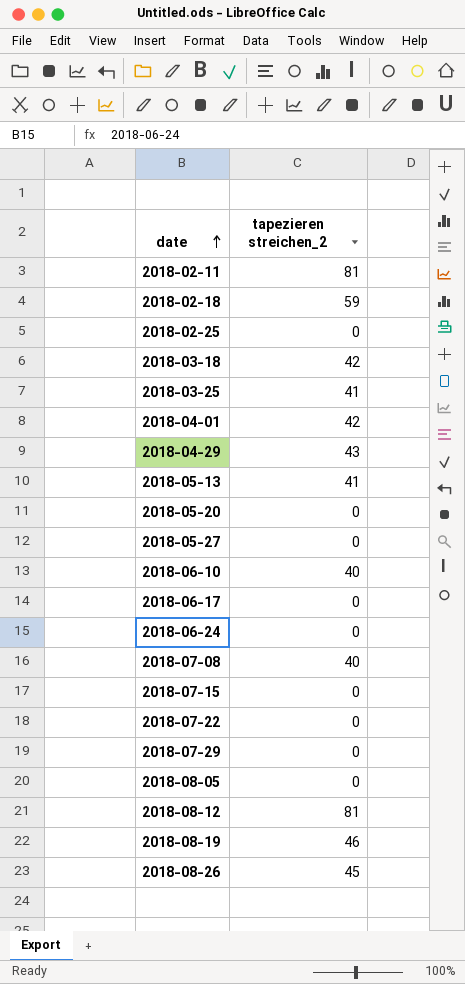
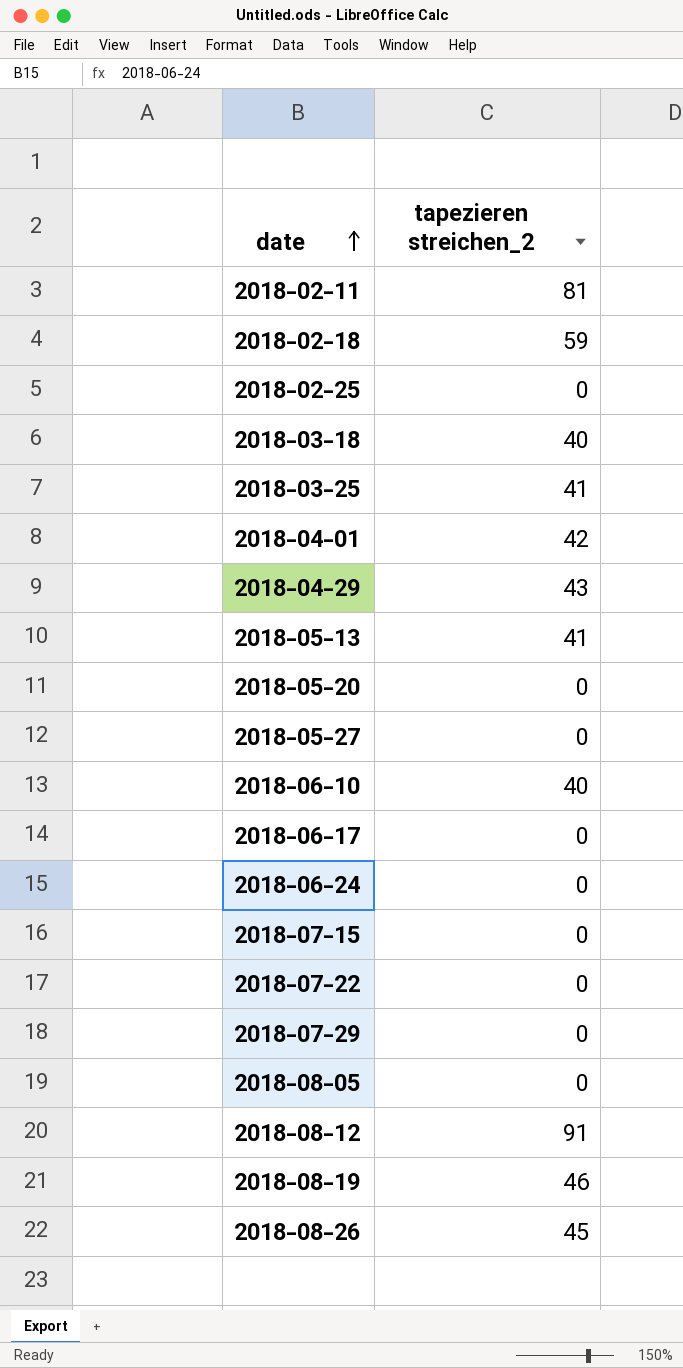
row 2018-07-08: 40 -> none
2018-03-18 | tapezieren streichen_2: 42 -> 40
2018-08-12 | tapezieren streichen_2: 81 -> 91

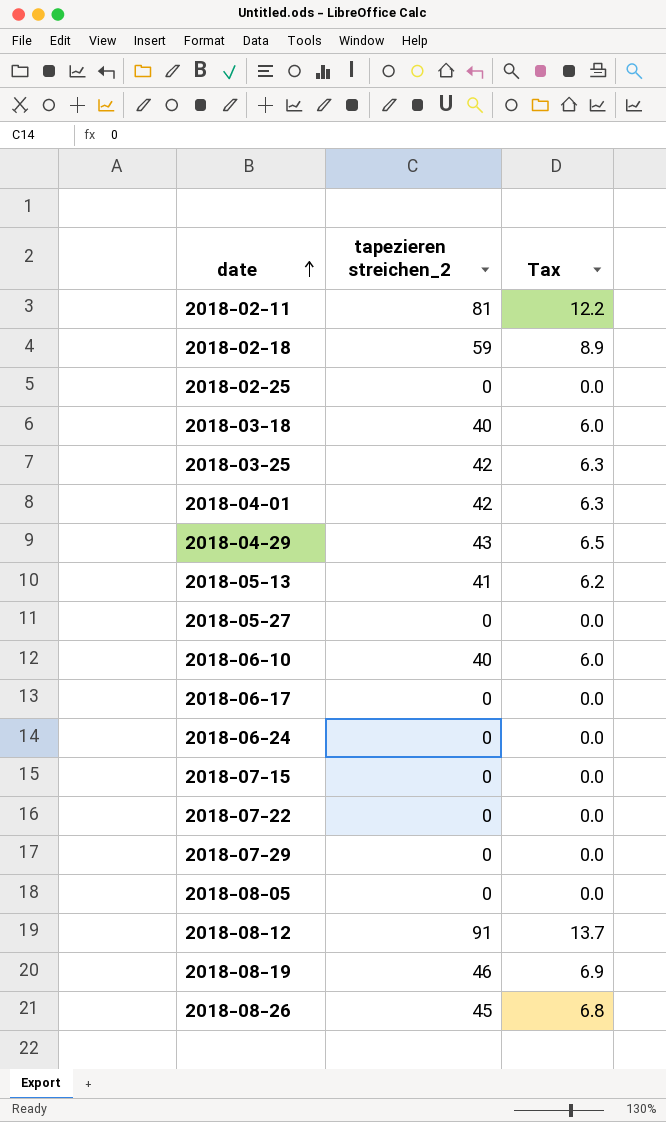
column Tax | formula: none -> [tapezieren streichen_2] * 0.15
row 2018-05-20: 0 -> none
2018-03-25 | tapezieren streichen_2: 41 -> 42

